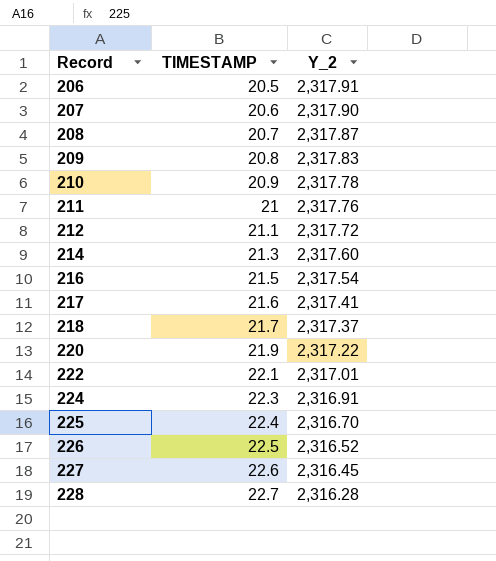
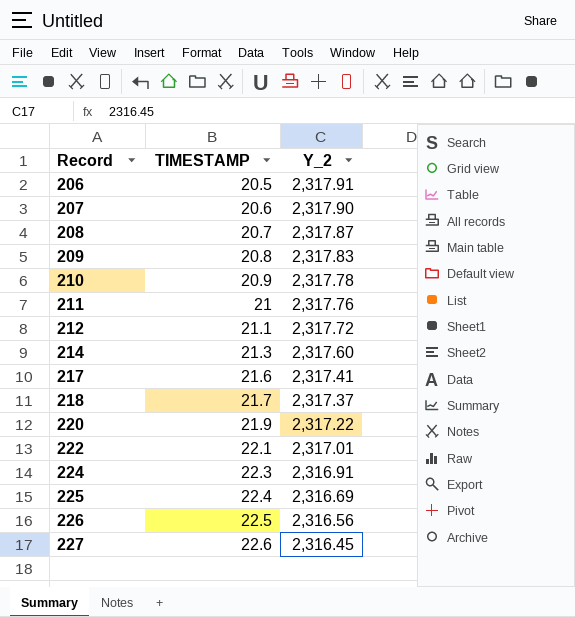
row 216: 21.5 | 2,317.54 -> none
row 228: 22.7 | 2,316.28 -> none
225 | Y_2: 2,316.70 -> 2,316.69
226 | Y_2: 2,316.52 -> 2,316.56

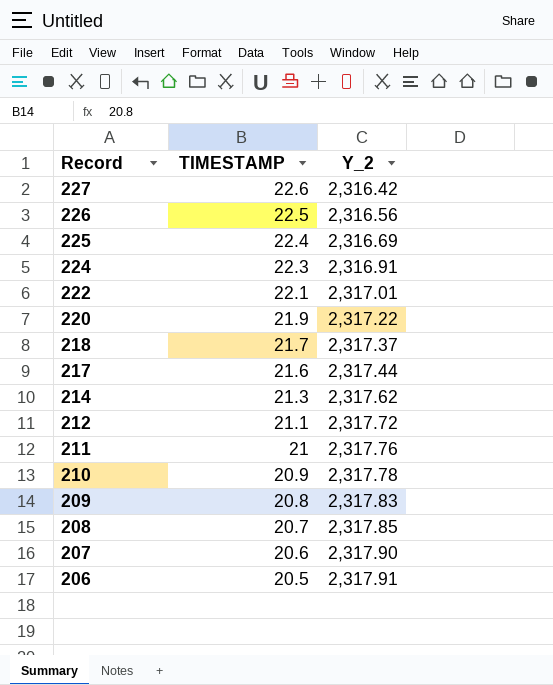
row order: Record ascending -> Record descending
227 | Y_2: 2,316.45 -> 2,316.42
217 | Y_2: 2,317.41 -> 2,317.44
214 | Y_2: 2,317.60 -> 2,317.62
208 | Y_2: 2,317.87 -> 2,317.85

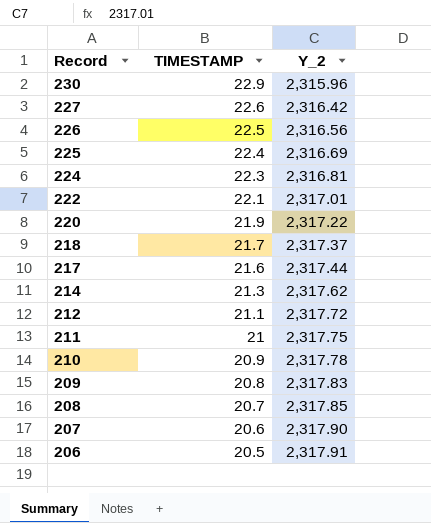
row 230: none -> 22.9 | 2,315.96
224 | Y_2: 2,316.91 -> 2,316.81
211 | Y_2: 2,317.76 -> 2,317.75

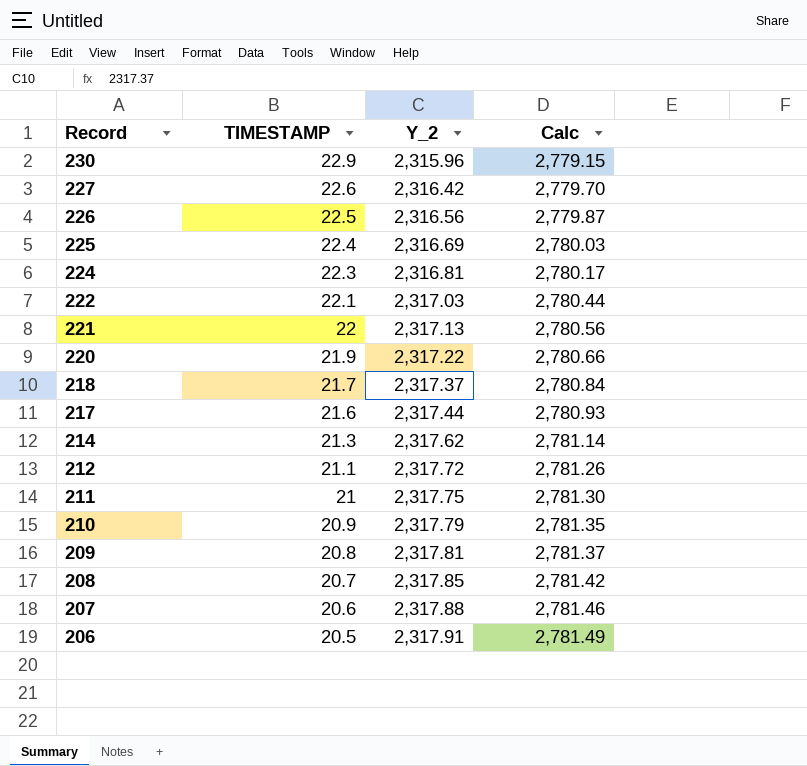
column Calc | formula: none -> [Y_2] * 1.2
222 | Y_2: 2,317.01 -> 2,317.03
row 221: none -> 22 | 2,317.13 | 2,780.56
210 | Y_2: 2,317.78 -> 2,317.79
209 | Y_2: 2,317.83 -> 2,317.81
207 | Y_2: 2,317.90 -> 2,317.88

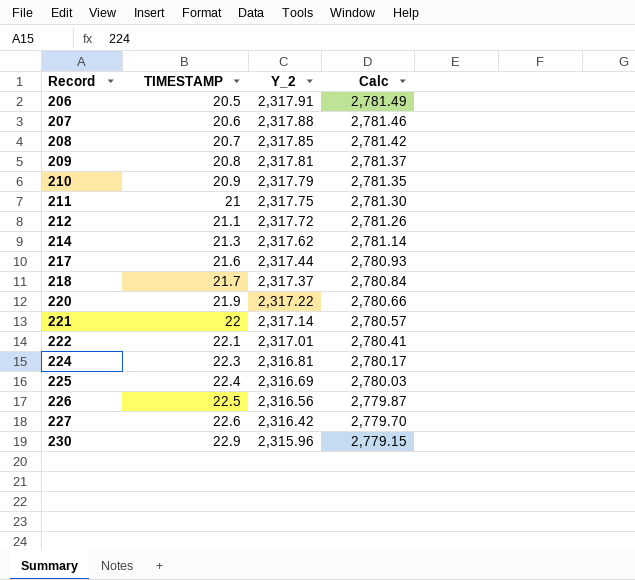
row order: Record descending -> Record ascending
221 | Y_2: 2,317.13 -> 2,317.14
221 | Calc: 2,780.56 -> 2,780.57
222 | Y_2: 2,317.03 -> 2,317.01
222 | Calc: 2,780.44 -> 2,780.41

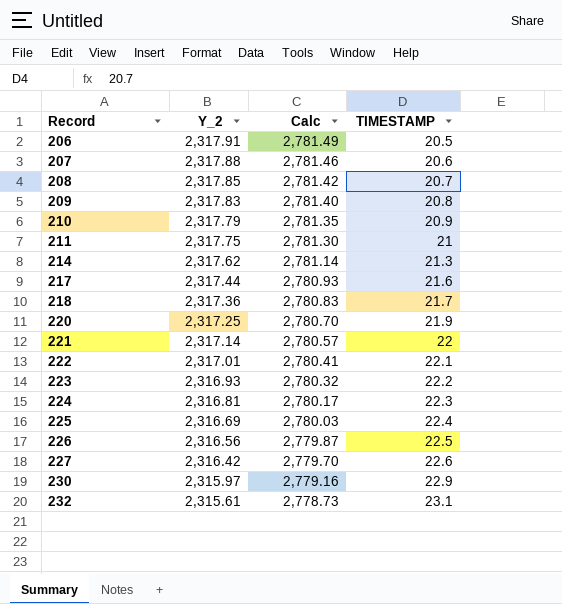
column TIMESTAMP | position: 2 -> 4
row 212: 21.1 | 2,317.72 | 2,781.26 -> none
209 | Y_2: 2,317.81 -> 2,317.83
209 | Calc: 2,781.37 -> 2,781.40
218 | Y_2: 2,317.37 -> 2,317.36
218 | Calc: 2,780.84 -> 2,780.83
220 | Y_2: 2,317.22 -> 2,317.25
220 | Calc: 2,780.66 -> 2,780.70
row 223: none -> 2,316.93 | 2,780.32 | 22.2
230 | Y_2: 2,315.96 -> 2,315.97
230 | Calc: 2,779.15 -> 2,779.16
row 232: none -> 2,315.61 | 2,778.73 | 23.1

